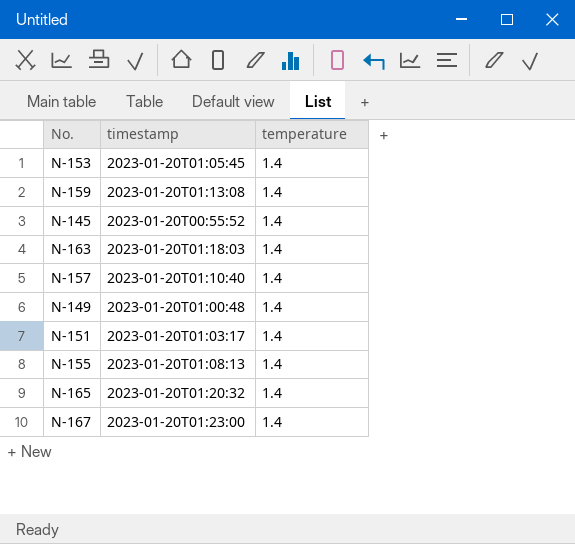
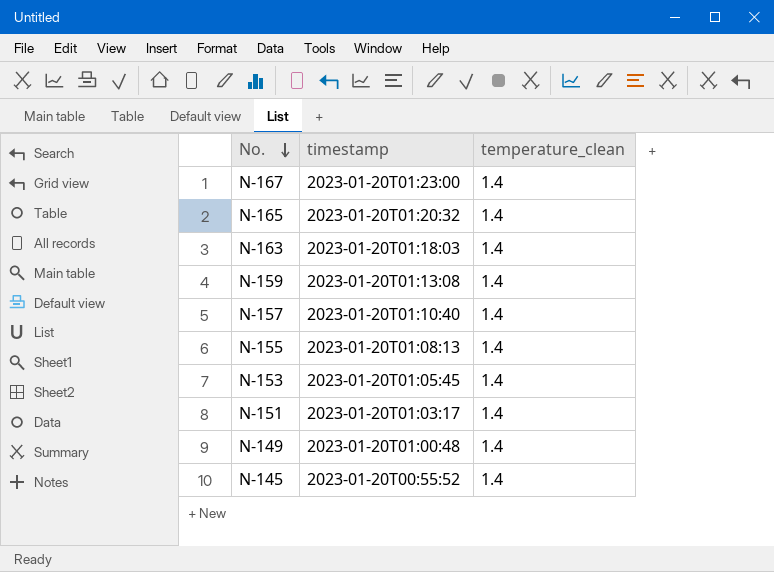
row order: none -> No. descending
column name: temperature -> temperature_clean

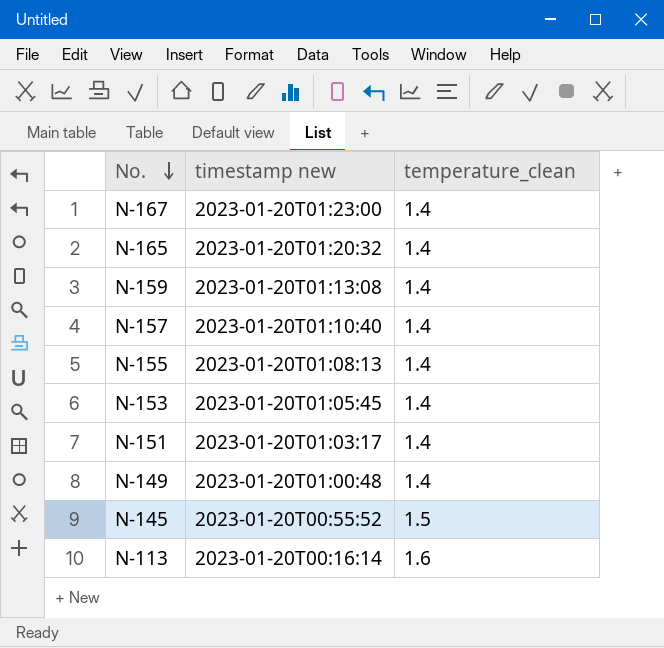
column name: timestamp -> timestamp new
row N-163: 2023-01-20T01:18:03 | 1.4 -> none
N-145 | temperature_clean: 1.4 -> 1.5
row N-113: none -> 2023-01-20T00:16:14 | 1.6

